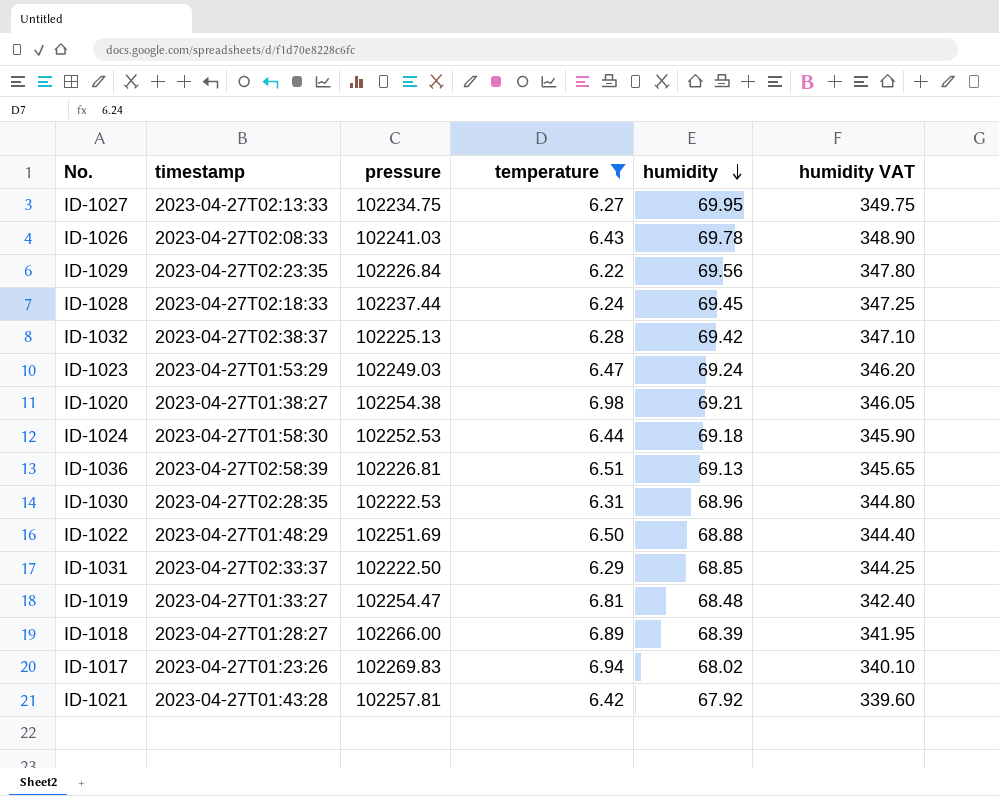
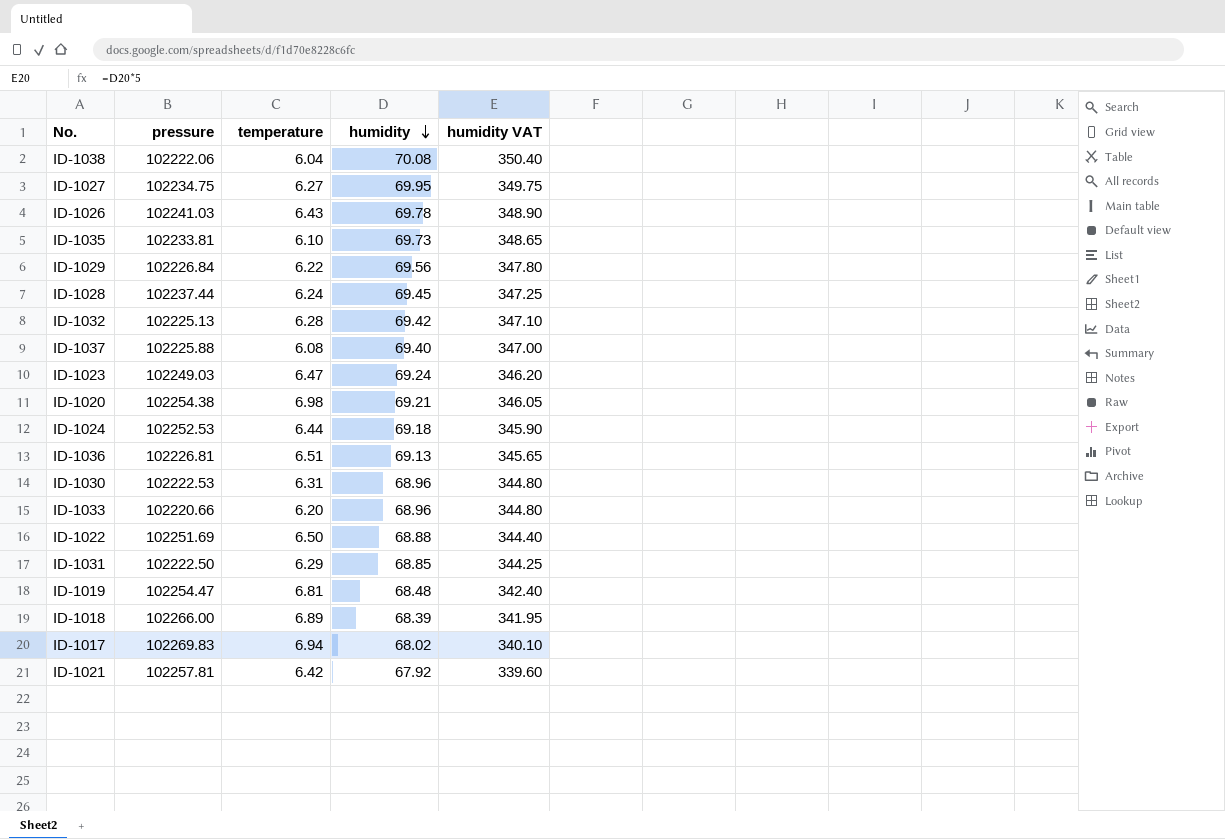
filter: temperature >= 6.22 -> none
column timestamp | position: 2 -> none

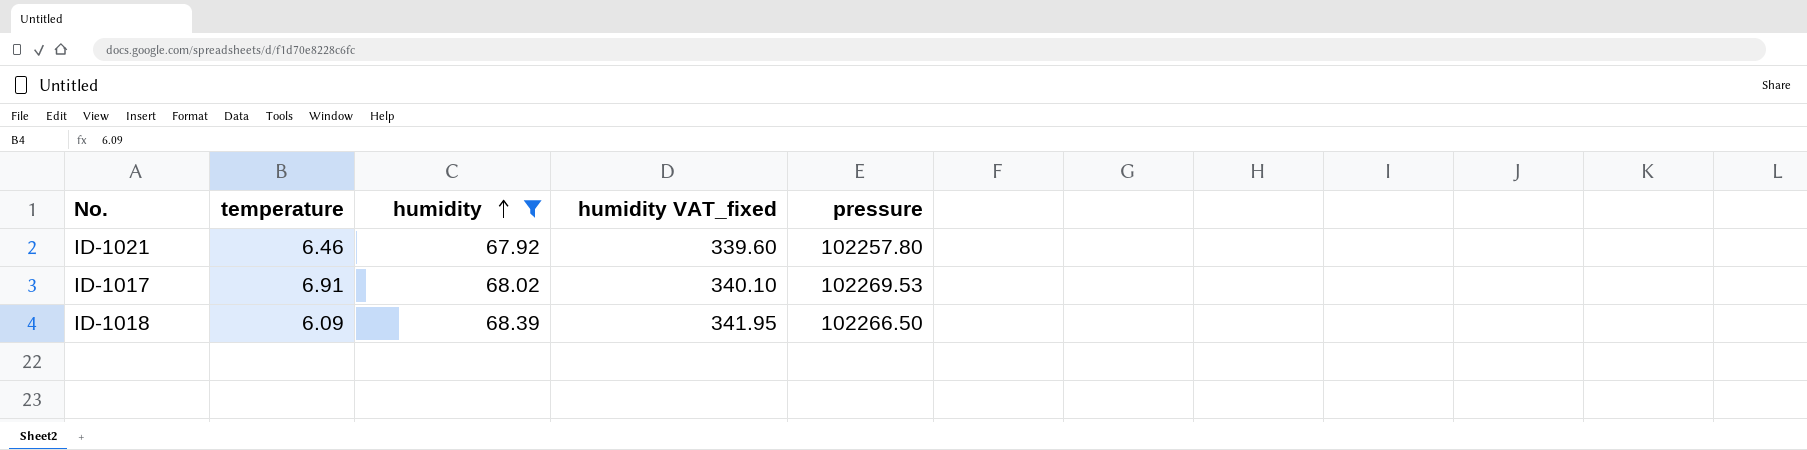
filter: none -> humidity <= 68.39
row order: humidity descending -> humidity ascending
column name: humidity VAT -> humidity VAT_fixed
column pressure | position: 2 -> 5
ID-1021 | temperature: 6.42 -> 6.46
ID-1021 | pressure: 102257.81 -> 102257.80
ID-1017 | temperature: 6.94 -> 6.91
ID-1017 | pressure: 102269.83 -> 102269.53
ID-1018 | temperature: 6.89 -> 6.09
ID-1018 | pressure: 102266.00 -> 102266.50

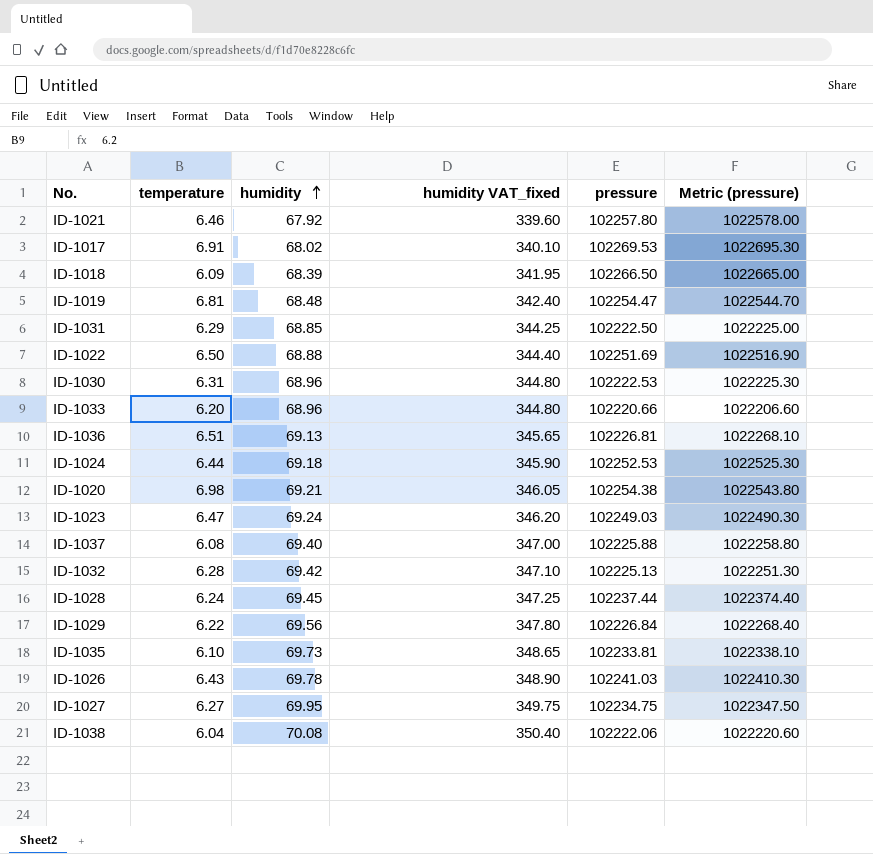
filter: humidity <= 68.39 -> none
column Metric (pressure) | formula: none -> [pressure] * 10

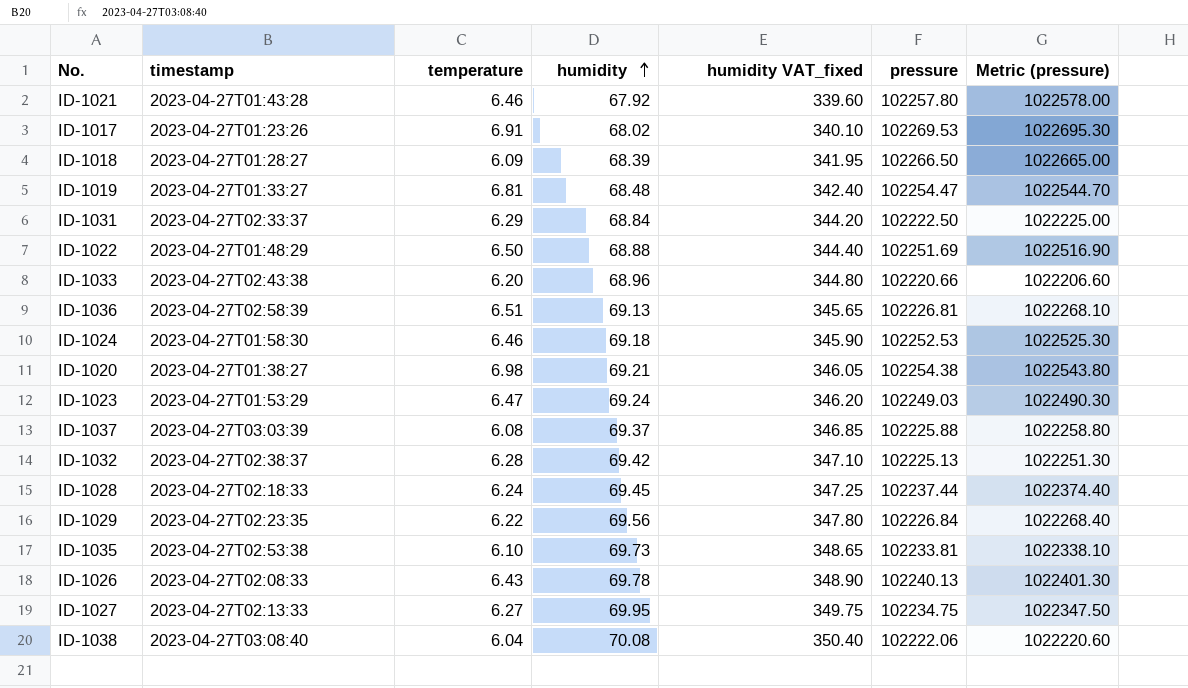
column timestamp | position: none -> 2
row ID-1030: 6.31 | 68.96 | 344.80 | 102222.53 | 1022225.30 -> none
ID-1031 | humidity: 68.85 -> 68.84
ID-1031 | humidity VAT_fixed: 344.25 -> 344.20
ID-1024 | temperature: 6.44 -> 6.46
ID-1037 | humidity: 69.40 -> 69.37
ID-1037 | humidity VAT_fixed: 347.00 -> 346.85
ID-1026 | pressure: 102241.03 -> 102240.13
ID-1026 | Metric (pressure): 1022410.30 -> 1022401.30

